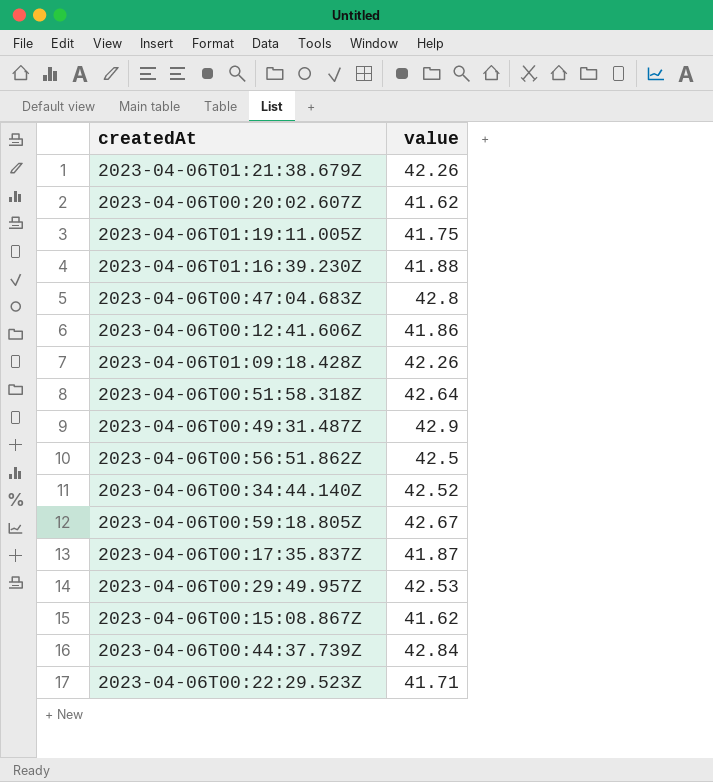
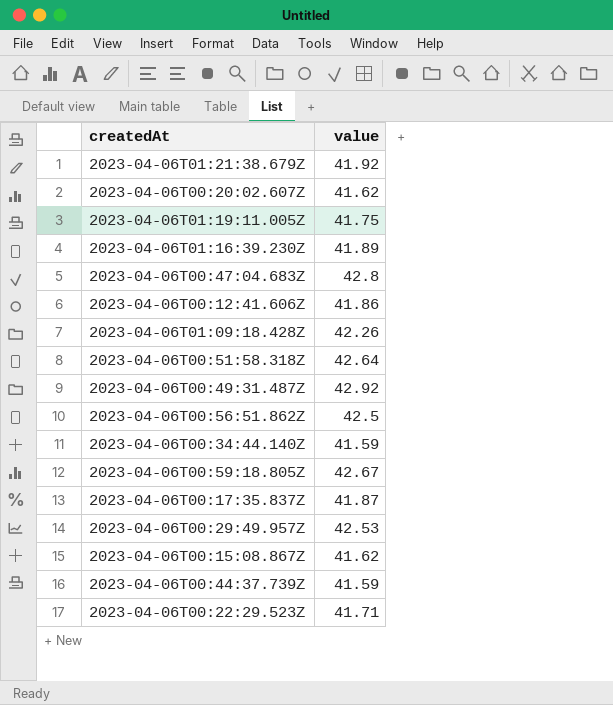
2023-04-06T01:21:38.679Z | value: 42.26 -> 41.92
2023-04-06T01:16:39.230Z | value: 41.88 -> 41.89
2023-04-06T00:49:31.487Z | value: 42.9 -> 42.92
2023-04-06T00:34:44.140Z | value: 42.52 -> 41.59
2023-04-06T00:44:37.739Z | value: 42.84 -> 41.59

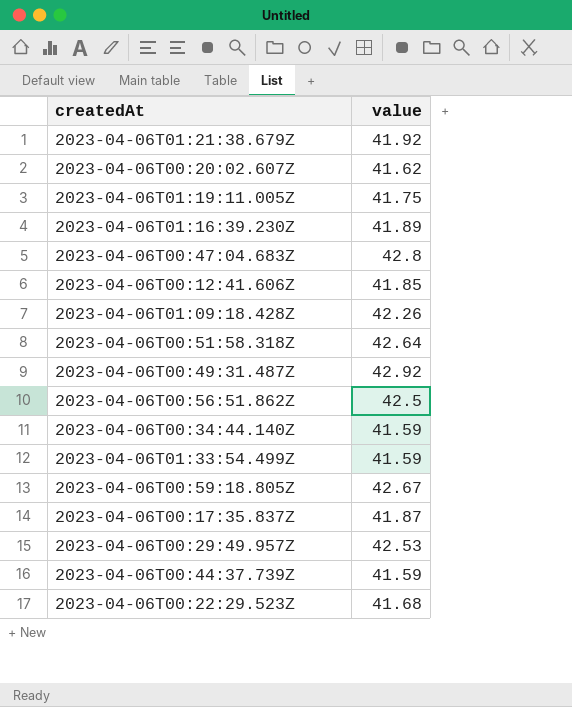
row 2023-04-06T00:15:08.867Z: 41.62 -> none
2023-04-06T00:12:41.606Z | value: 41.86 -> 41.85
row 2023-04-06T01:33:54.499Z: none -> 41.59
2023-04-06T00:22:29.523Z | value: 41.71 -> 41.68

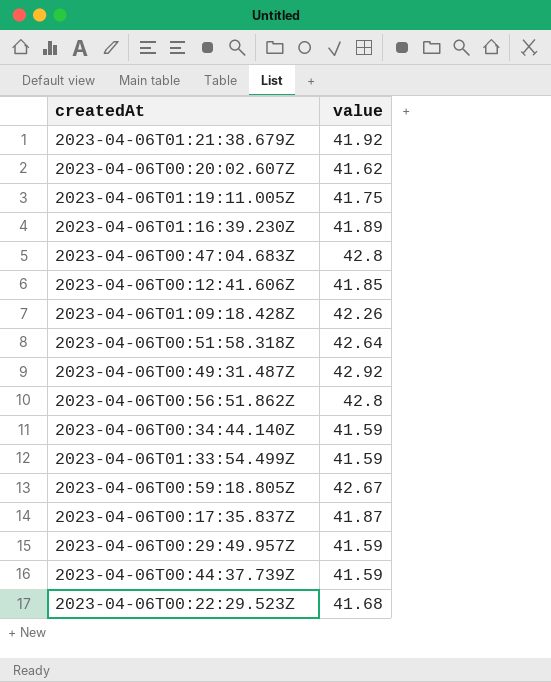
2023-04-06T00:56:51.862Z | value: 42.5 -> 42.8
2023-04-06T00:29:49.957Z | value: 42.53 -> 41.59

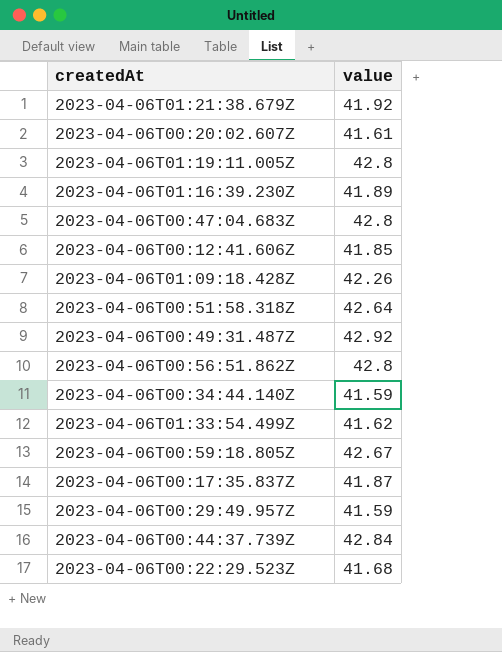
2023-04-06T00:20:02.607Z | value: 41.62 -> 41.61
2023-04-06T01:19:11.005Z | value: 41.75 -> 42.8
2023-04-06T01:33:54.499Z | value: 41.59 -> 41.62
2023-04-06T00:44:37.739Z | value: 41.59 -> 42.84

